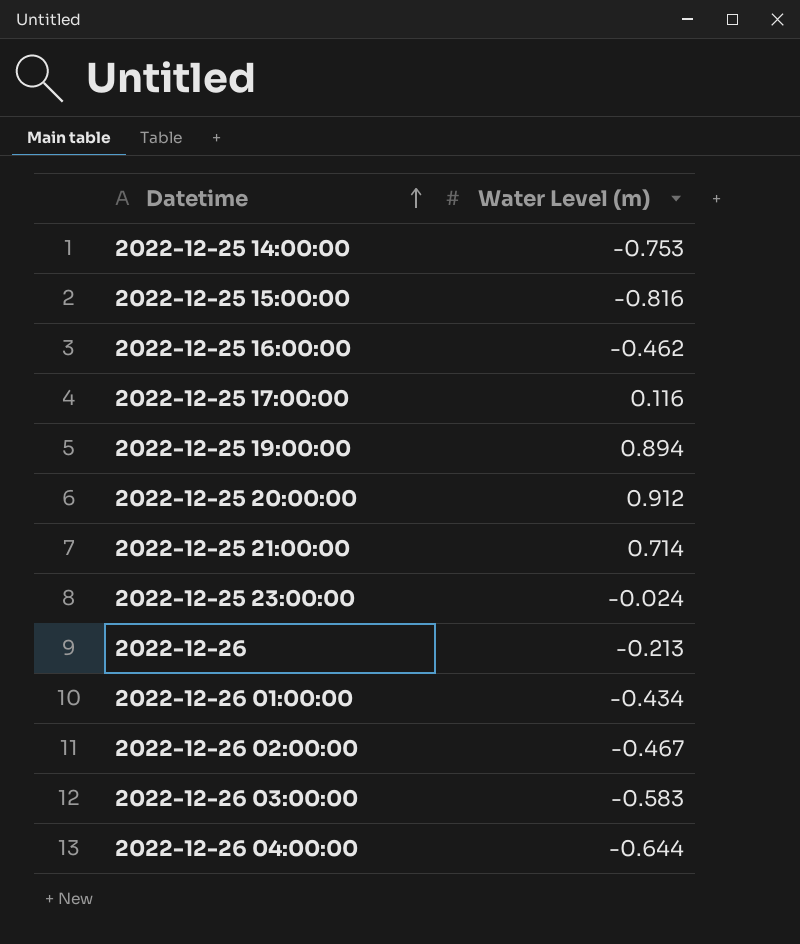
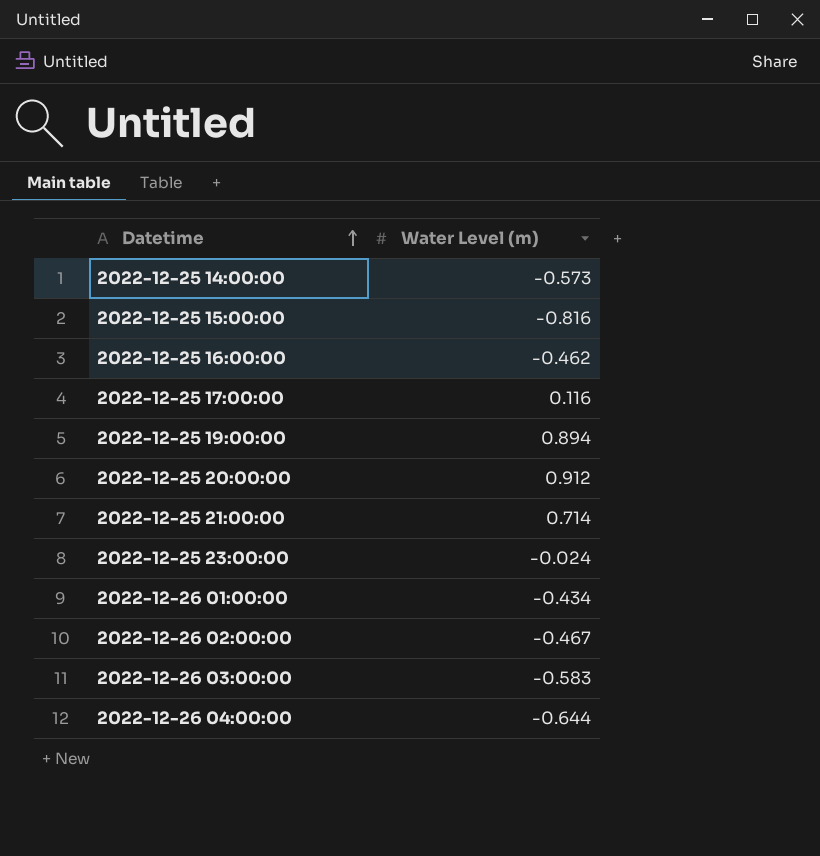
row 2022-12-26: -0.213 -> none
2022-12-25 14:00:00 | Water Level (m): -0.753 -> -0.573

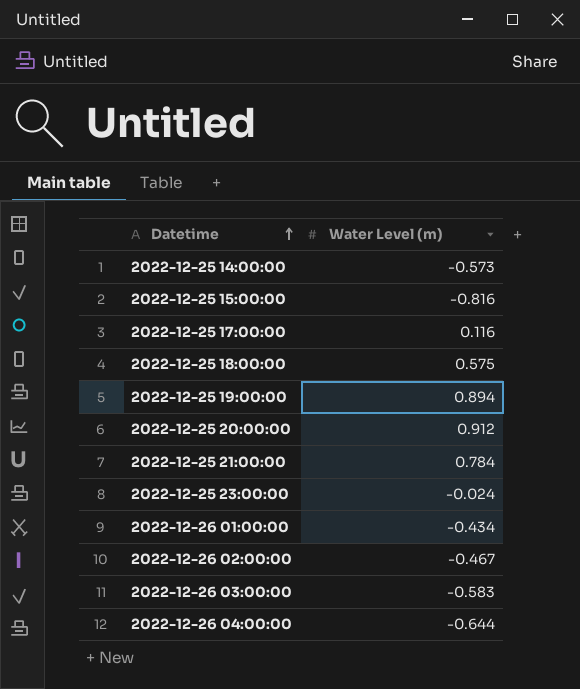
row 2022-12-25 16:00:00: -0.462 -> none
row 2022-12-25 18:00:00: none -> 0.575
2022-12-25 21:00:00 | Water Level (m): 0.714 -> 0.784

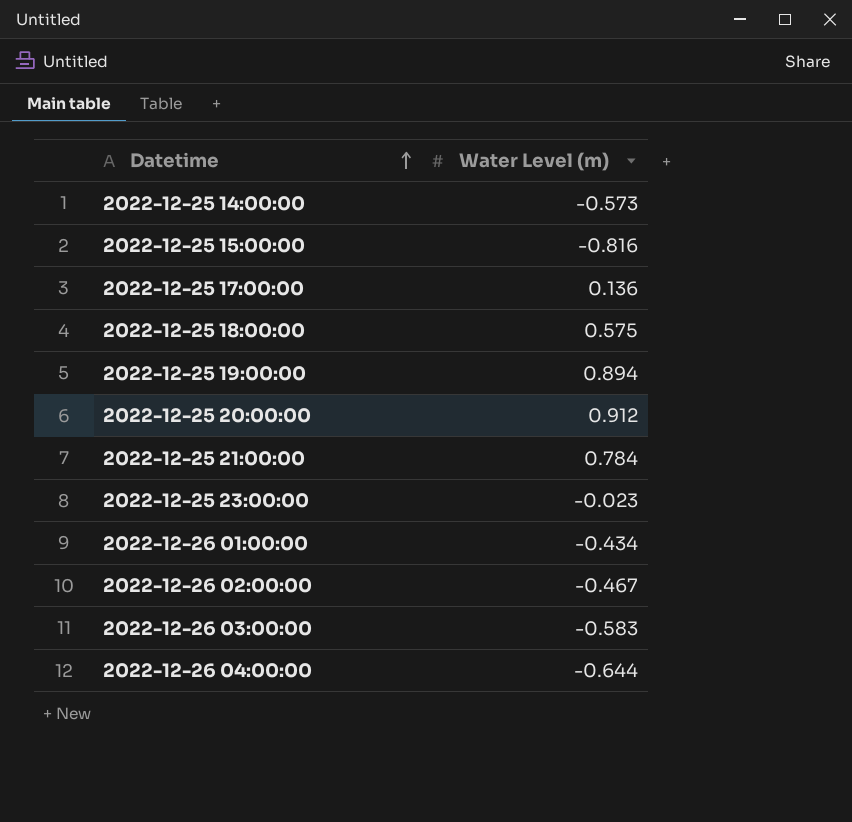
2022-12-25 17:00:00 | Water Level (m): 0.116 -> 0.136
2022-12-25 23:00:00 | Water Level (m): -0.024 -> -0.023

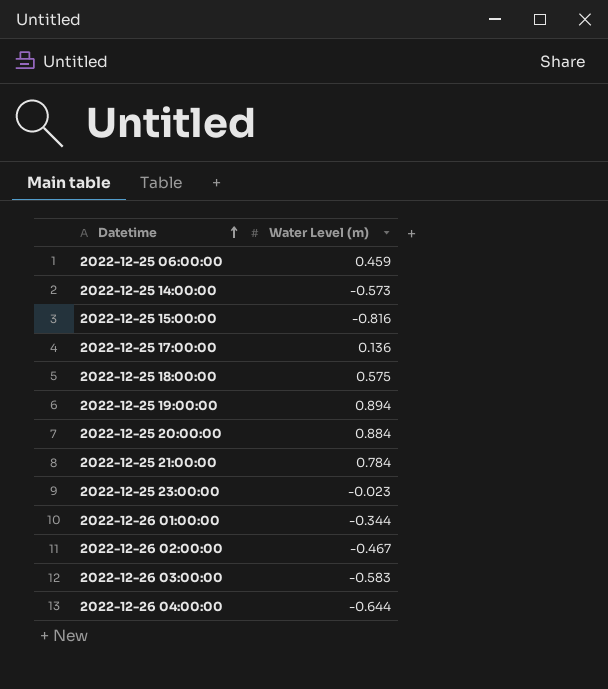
row 2022-12-25 06:00:00: none -> 0.459
2022-12-25 20:00:00 | Water Level (m): 0.912 -> 0.884
2022-12-26 01:00:00 | Water Level (m): -0.434 -> -0.344

